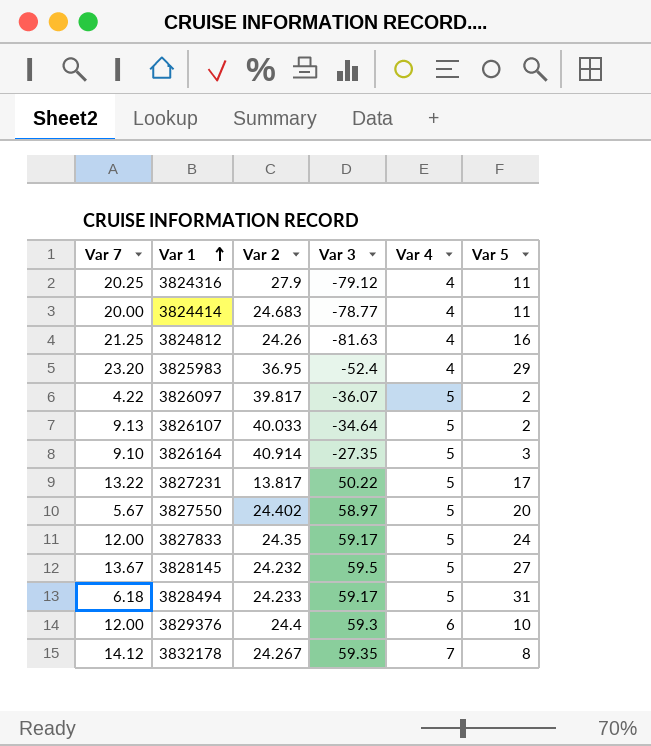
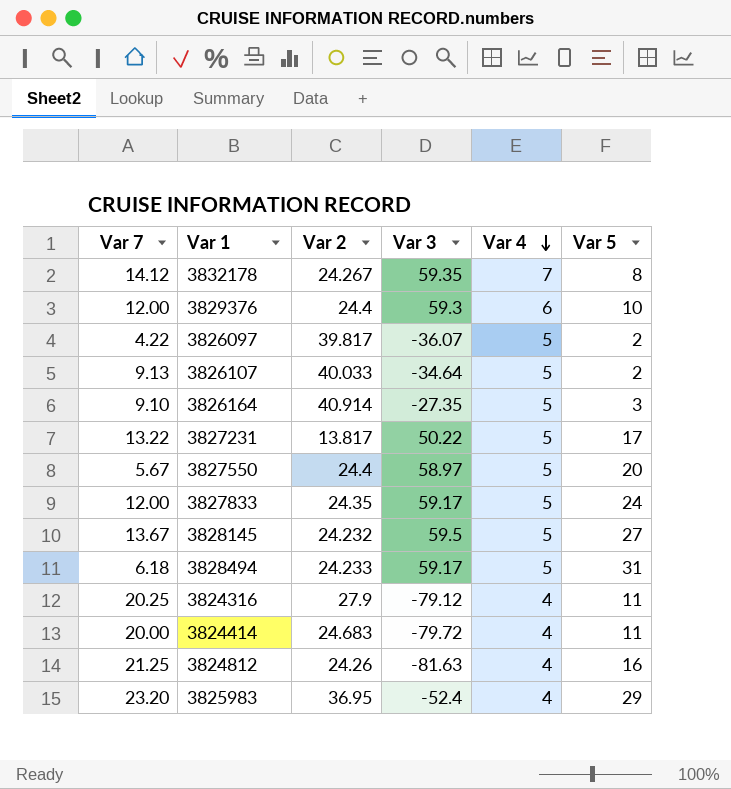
row order: Var 1 ascending -> Var 4 descending
3827550 | Var 2: 24.402 -> 24.4
3824414 | Var 3: -78.77 -> -79.72

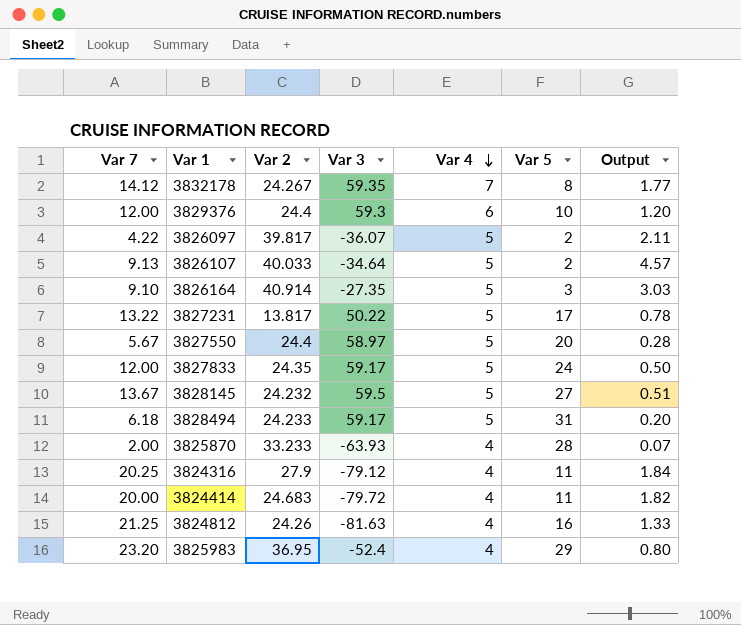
column Output | formula: none -> [Var 7] / [Var 5]
row 3825870: none -> 2.00 | 33.233 | -63.93 | 4 | 28 | 0.07

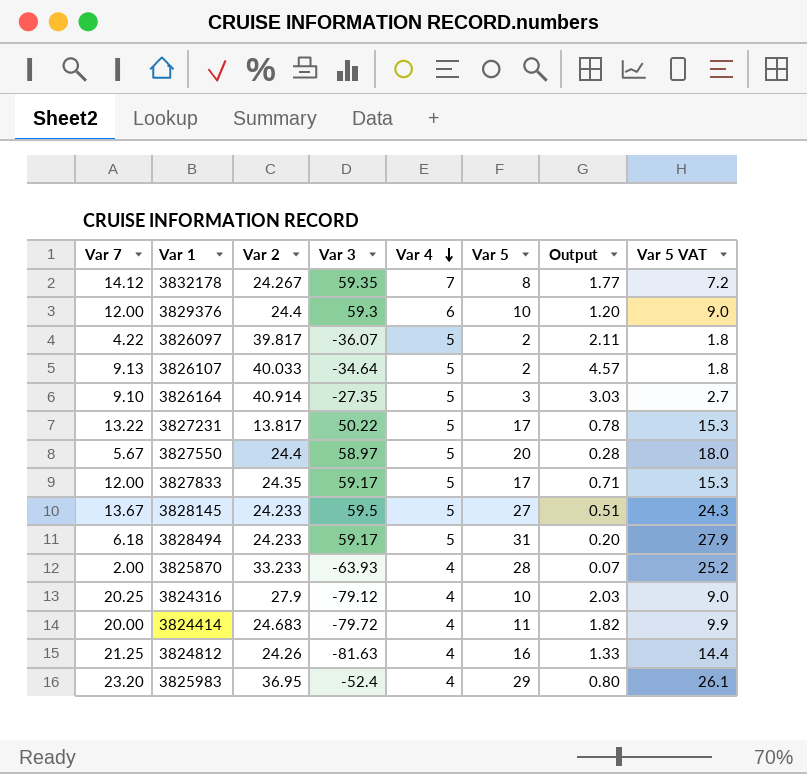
column Var 5 VAT | formula: none -> [Var 5] * 0.9
3827833 | Var 5: 24 -> 17
3827833 | Output: 0.50 -> 0.71
3828145 | Var 2: 24.232 -> 24.233
3824316 | Var 5: 11 -> 10
3824316 | Output: 1.84 -> 2.03

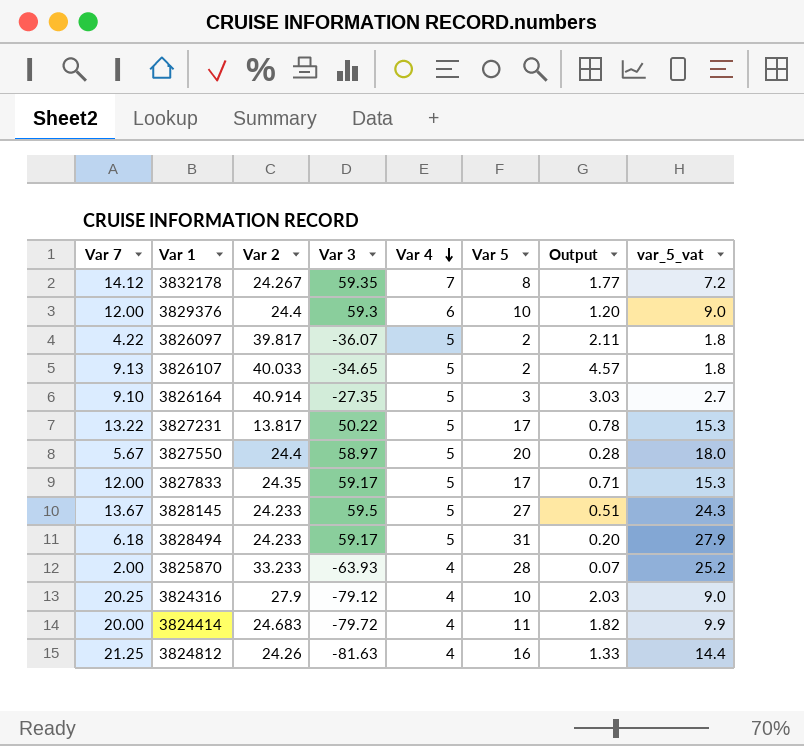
column name: Var 5 VAT -> var_5_vat
row 3825983: 23.20 | 36.95 | -52.4 | 4 | 29 | 0.80 | 26.1 -> none
3826107 | Var 3: -34.64 -> -34.65

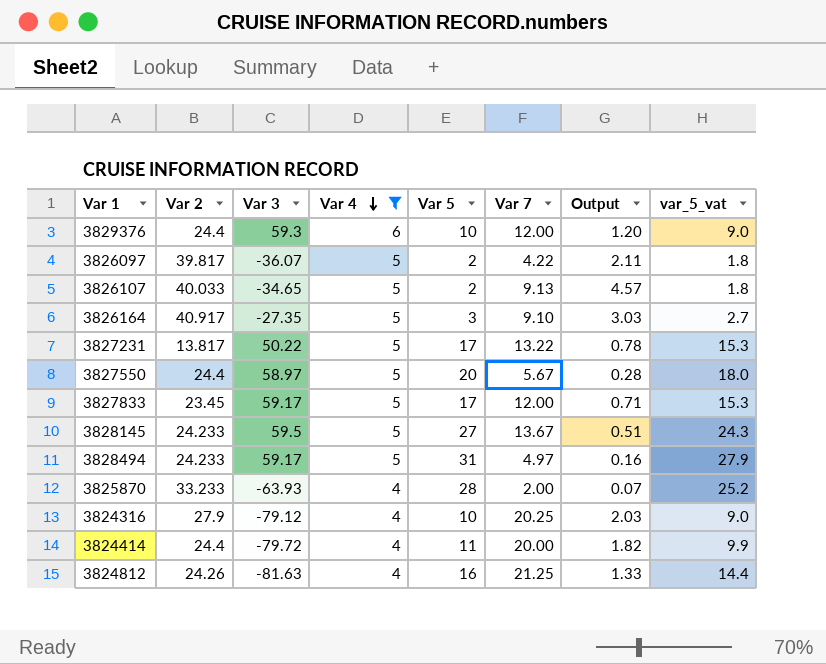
filter: none -> Var 4 != 7
column Var 7 | position: 1 -> 6
3826164 | Var 2: 40.914 -> 40.917
3827833 | Var 2: 24.35 -> 23.45
3828494 | Var 7: 6.18 -> 4.97
3828494 | Output: 0.20 -> 0.16
3824414 | Var 2: 24.683 -> 24.4

